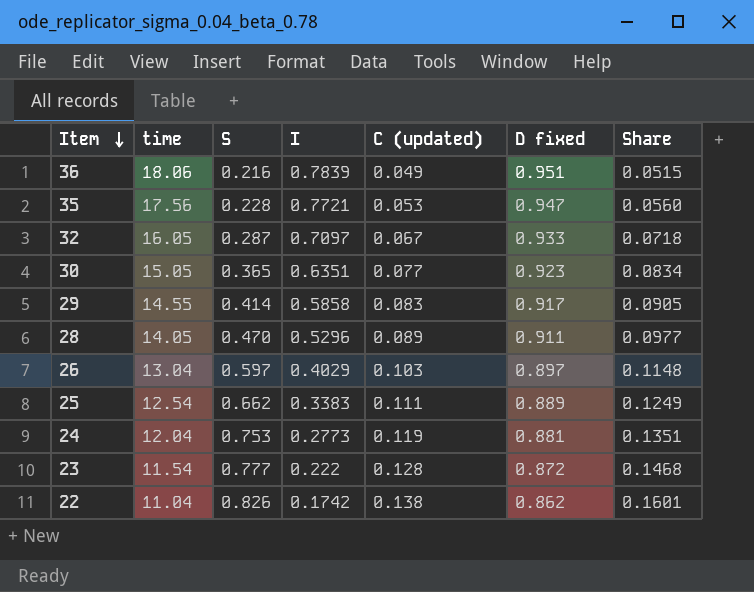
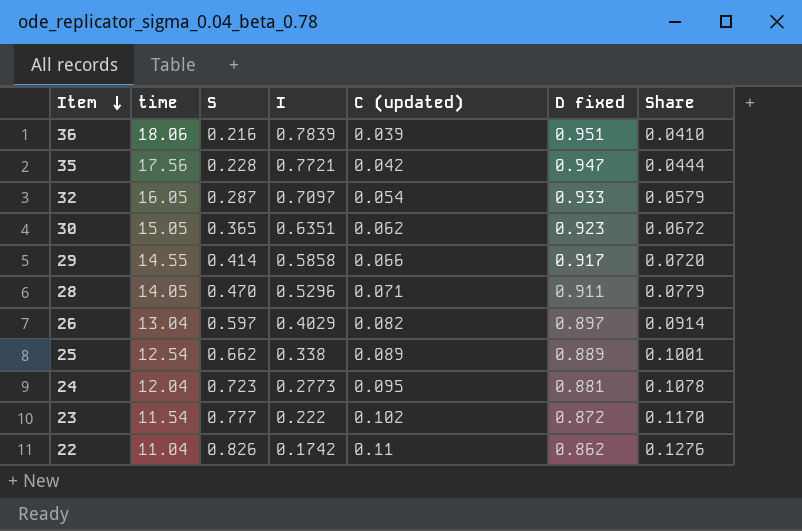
36 | C (updated): 0.049 -> 0.039
36 | Share: 0.0515 -> 0.0410
35 | C (updated): 0.053 -> 0.042
35 | Share: 0.0560 -> 0.0444
32 | C (updated): 0.067 -> 0.054
32 | Share: 0.0718 -> 0.0579
30 | C (updated): 0.077 -> 0.062
30 | Share: 0.0834 -> 0.0672
29 | C (updated): 0.083 -> 0.066
29 | Share: 0.0905 -> 0.0720
28 | C (updated): 0.089 -> 0.071
28 | Share: 0.0977 -> 0.0779
26 | C (updated): 0.103 -> 0.082
26 | Share: 0.1148 -> 0.0914
25 | I: 0.3383 -> 0.338
25 | C (updated): 0.111 -> 0.089
25 | Share: 0.1249 -> 0.1001
24 | S: 0.753 -> 0.723
24 | C (updated): 0.119 -> 0.095
24 | Share: 0.1351 -> 0.1078
23 | C (updated): 0.128 -> 0.102
23 | Share: 0.1468 -> 0.1170
22 | C (updated): 0.138 -> 0.11
22 | Share: 0.1601 -> 0.1276

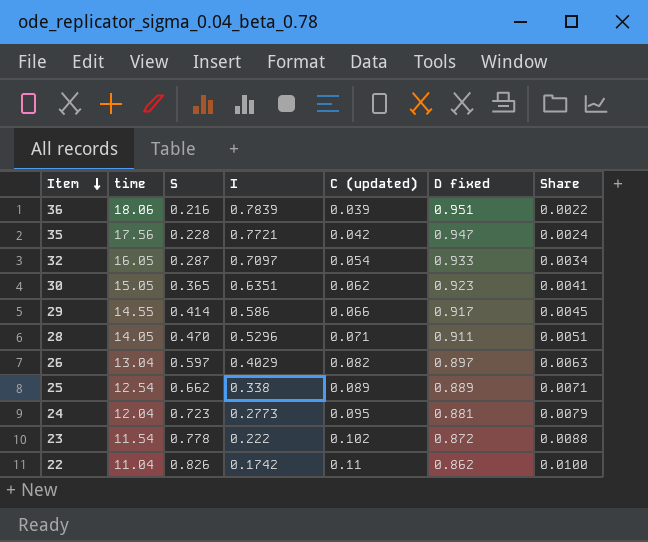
column Share | formula: [C (updated)] / [D fixed] -> [C (updated)] / [time]
29 | I: 0.5858 -> 0.586
23 | S: 0.777 -> 0.778

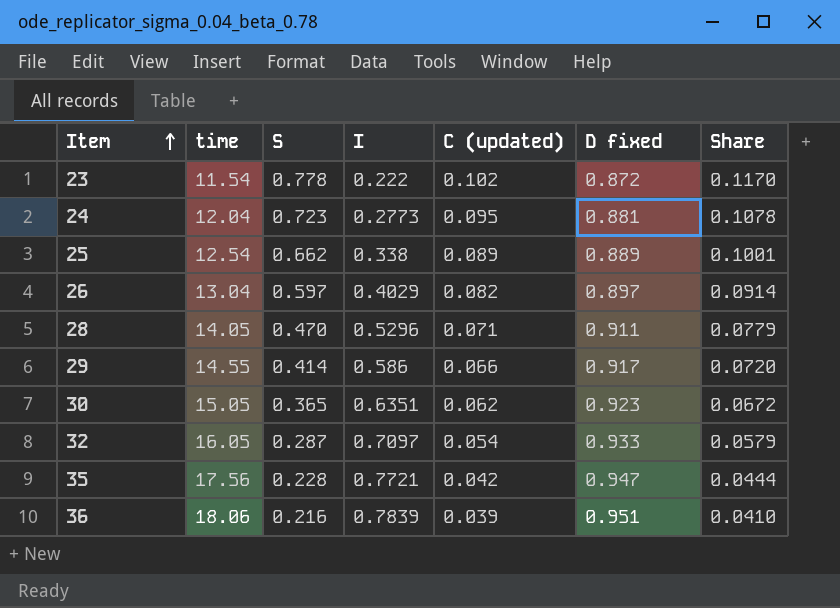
row order: Item descending -> Item ascending
column Share | formula: [C (updated)] / [time] -> [C (updated)] / [D fixed]
row 22: 11.04 | 0.826 | 0.1742 | 0.11 | 0.862 | 0.0100 -> none

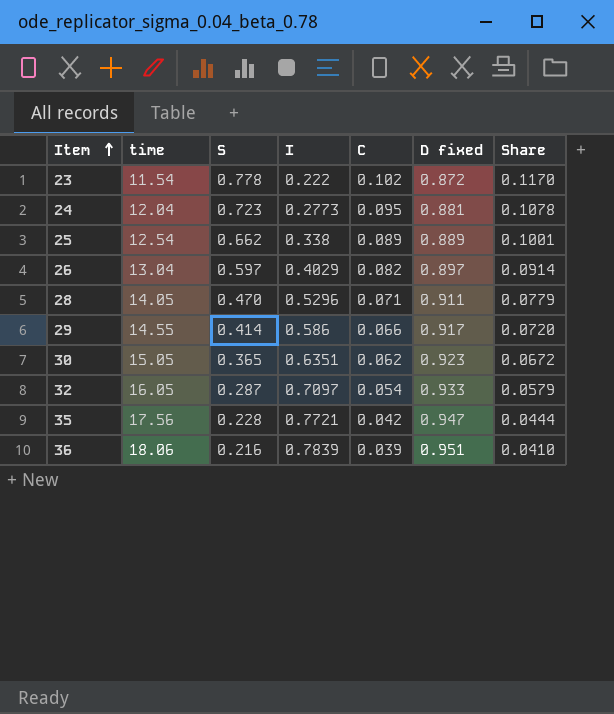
column name: C (updated) -> C

